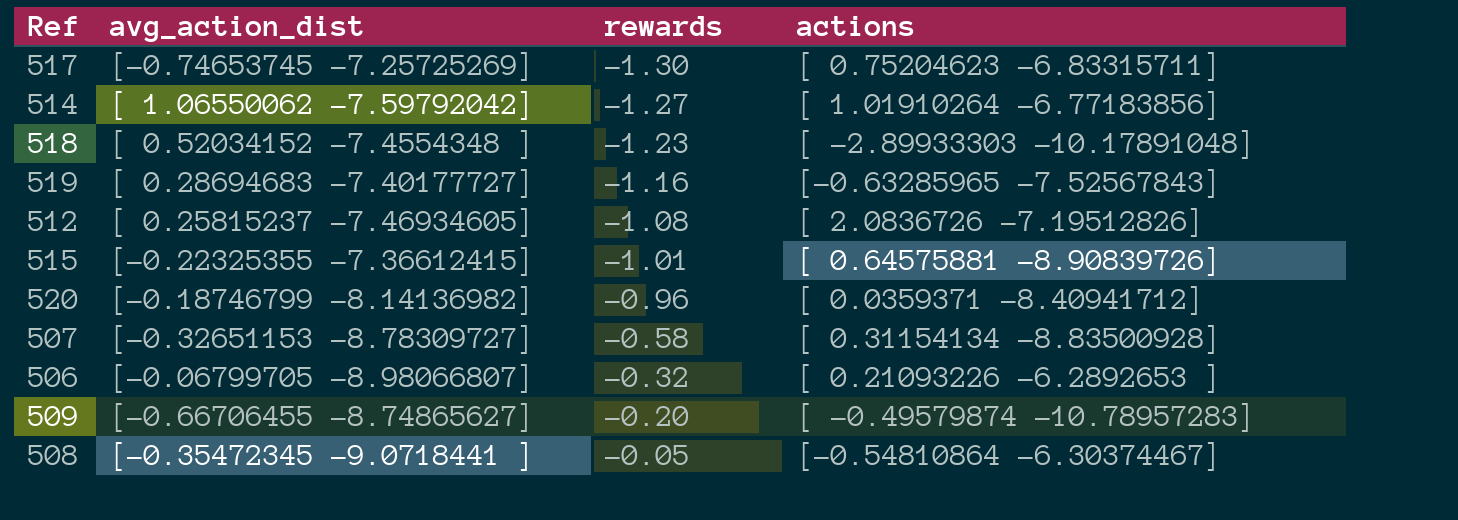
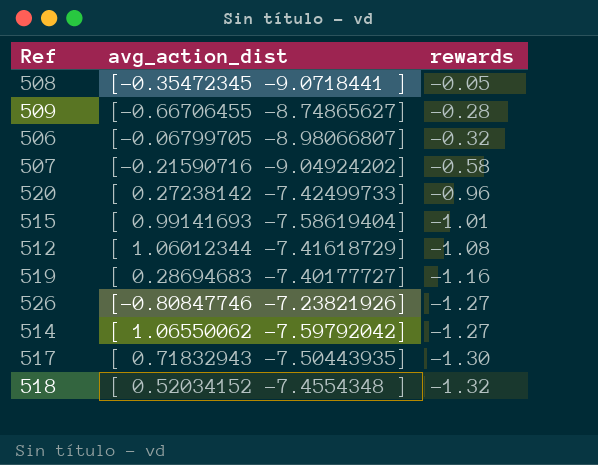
row order: rewards ascending -> rewards descending
column actions | position: 4 -> none
509 | rewards: -0.20 -> -0.28
507 | avg_action_dist: [-0.32651153 -8.78309727] -> [-0.21590716 -9.04924202]
520 | avg_action_dist: [-0.18746799 -8.14136982] -> [ 0.27238142 -7.42499733]
515 | avg_action_dist: [-0.22325355 -7.36612415] -> [ 0.99141693 -7.58619404]
512 | avg_action_dist: [ 0.25815237 -7.46934605] -> [ 1.06012344 -7.41618729]
row 526: none -> [-0.80847746 -7.23821926] | -1.27
517 | avg_action_dist: [-0.74653745 -7.25725269] -> [ 0.71832943 -7.50443935]
518 | rewards: -1.23 -> -1.32

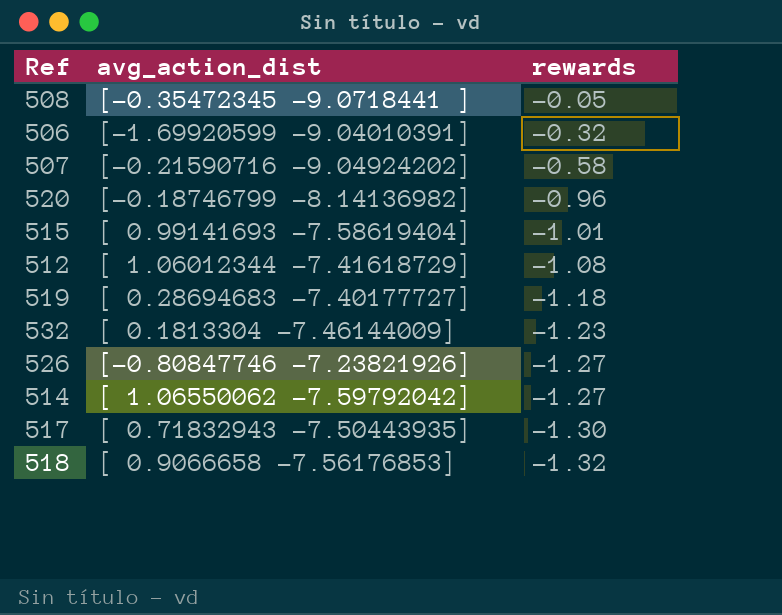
row 509: [-0.66706455 -8.74865627] | -0.28 -> none
506 | avg_action_dist: [-0.06799705 -8.98066807] -> [-1.69920599 -9.04010391]
520 | avg_action_dist: [ 0.27238142 -7.42499733] -> [-0.18746799 -8.14136982]
519 | rewards: -1.16 -> -1.18
row 532: none -> [ 0.1813304 -7.46144009] | -1.23
518 | avg_action_dist: [ 0.52034152 -7.4554348 ] -> [ 0.9066658 -7.56176853]

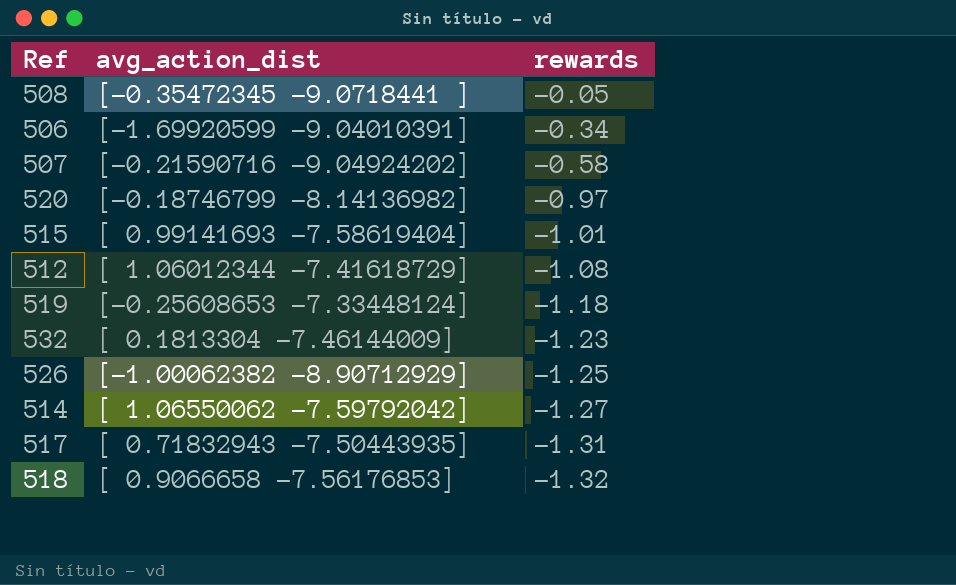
506 | rewards: -0.32 -> -0.34
520 | rewards: -0.96 -> -0.97
519 | avg_action_dist: [ 0.28694683 -7.40177727] -> [-0.25608653 -7.33448124]
526 | avg_action_dist: [-0.80847746 -7.23821926] -> [-1.00062382 -8.90712929]
526 | rewards: -1.27 -> -1.25
517 | rewards: -1.30 -> -1.31

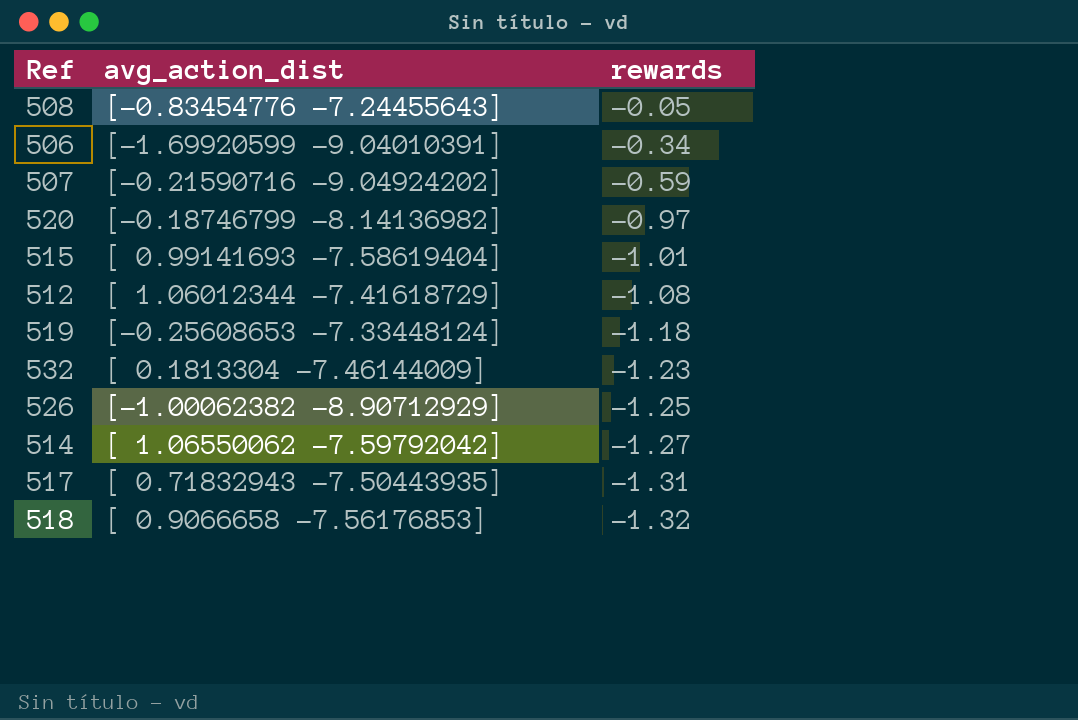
508 | avg_action_dist: [-0.35472345 -9.0718441 ] -> [-0.83454776 -7.24455643]
507 | rewards: -0.58 -> -0.59

